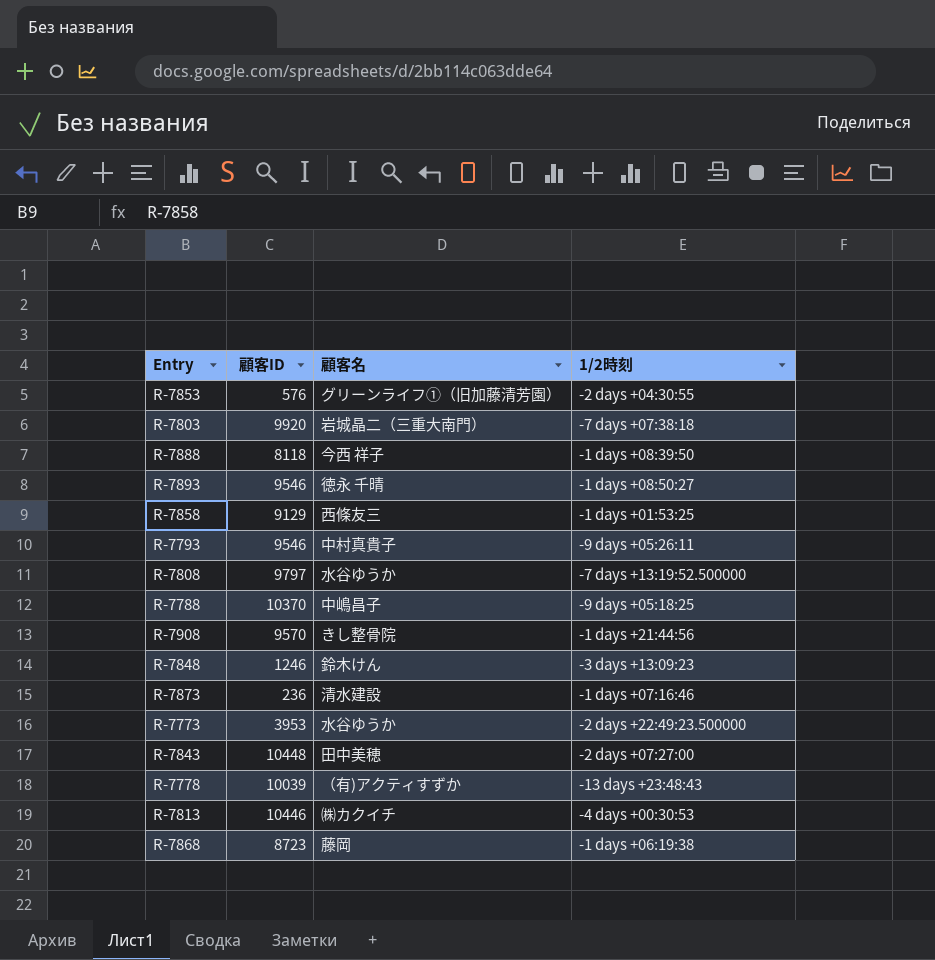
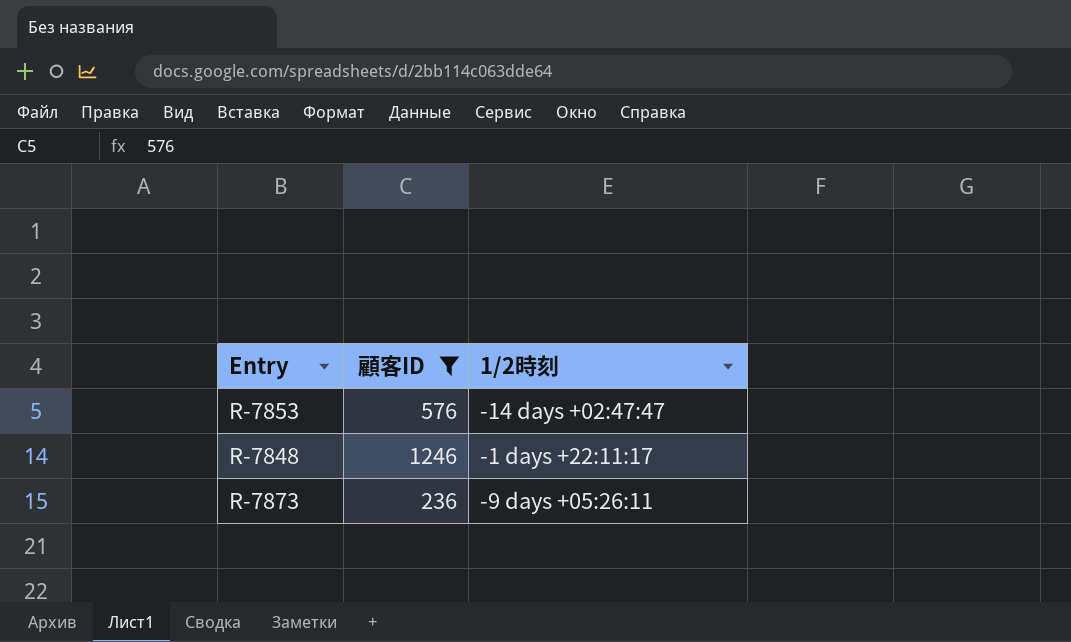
filter: none -> 顧客ID <= 1246
column 顧客名 | position: 3 -> none
R-7853 | 1/2時刻: -2 days +04:30:55 -> -14 days +02:47:47
R-7848 | 1/2時刻: -3 days +13:09:23 -> -1 days +22:11:17
R-7873 | 1/2時刻: -1 days +07:16:46 -> -9 days +05:26:11

